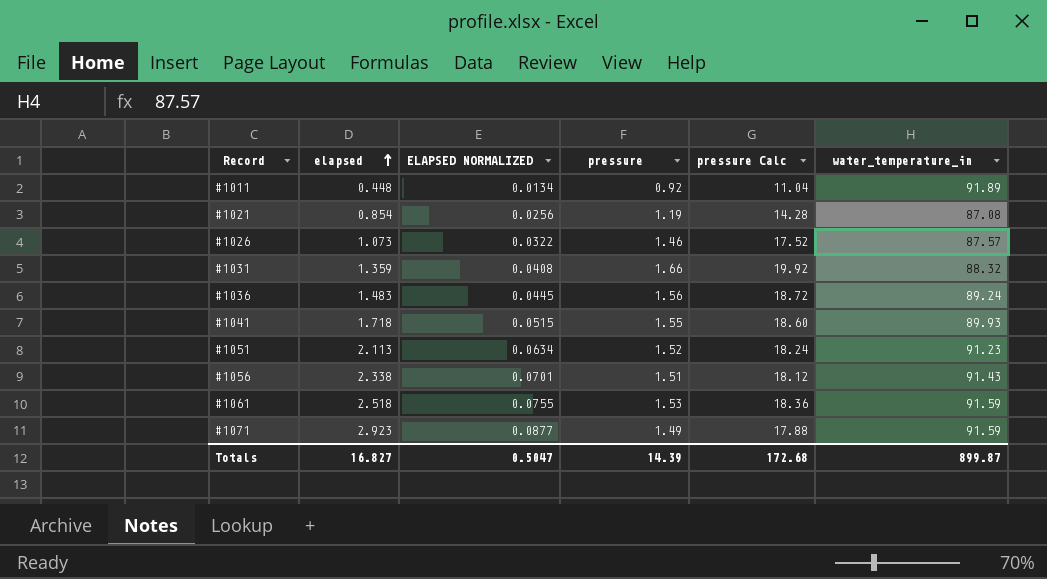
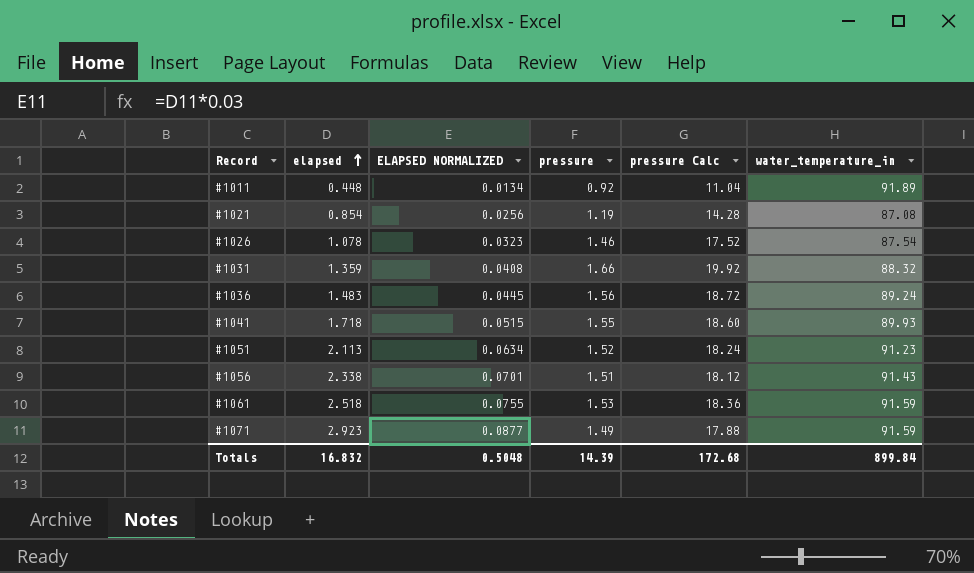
#1026 | elapsed: 1.073 -> 1.078
#1026 | ELAPSED NORMALIZED: 0.0322 -> 0.0323
#1026 | water_temperature_in: 87.57 -> 87.54
Totals | elapsed: 16.827 -> 16.832
Totals | ELAPSED NORMALIZED: 0.5047 -> 0.5048
Totals | water_temperature_in: 899.87 -> 899.84

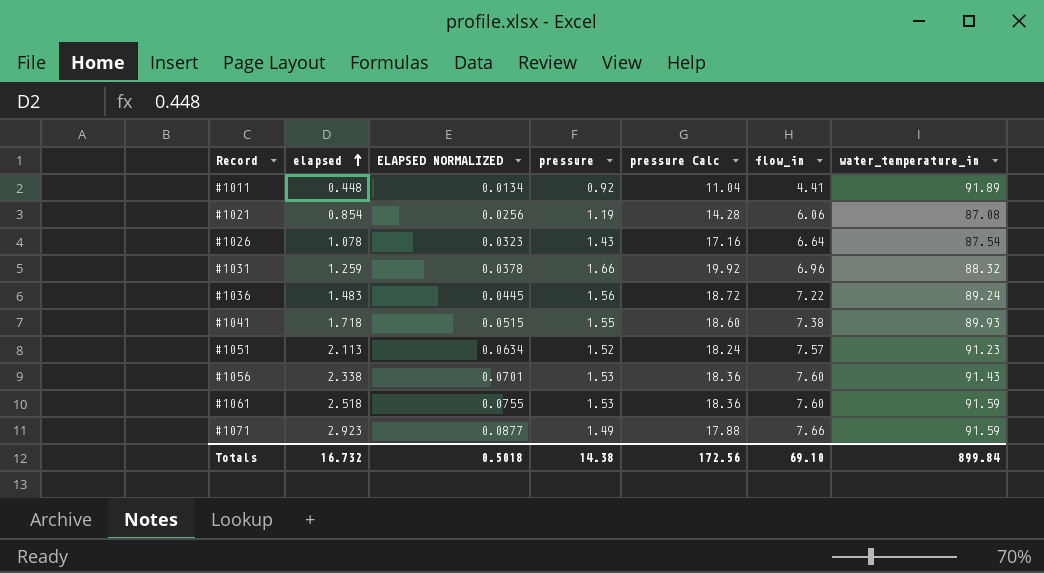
column flow_in | position: none -> 6
#1026 | pressure: 1.46 -> 1.43
#1026 | pressure Calc: 17.52 -> 17.16
#1031 | elapsed: 1.359 -> 1.259
#1031 | ELAPSED NORMALIZED: 0.0408 -> 0.0378
#1056 | pressure: 1.51 -> 1.53
#1056 | pressure Calc: 18.12 -> 18.36
Totals | elapsed: 16.832 -> 16.732
Totals | ELAPSED NORMALIZED: 0.5048 -> 0.5018
Totals | pressure: 14.39 -> 14.38
Totals | pressure Calc: 172.68 -> 172.56

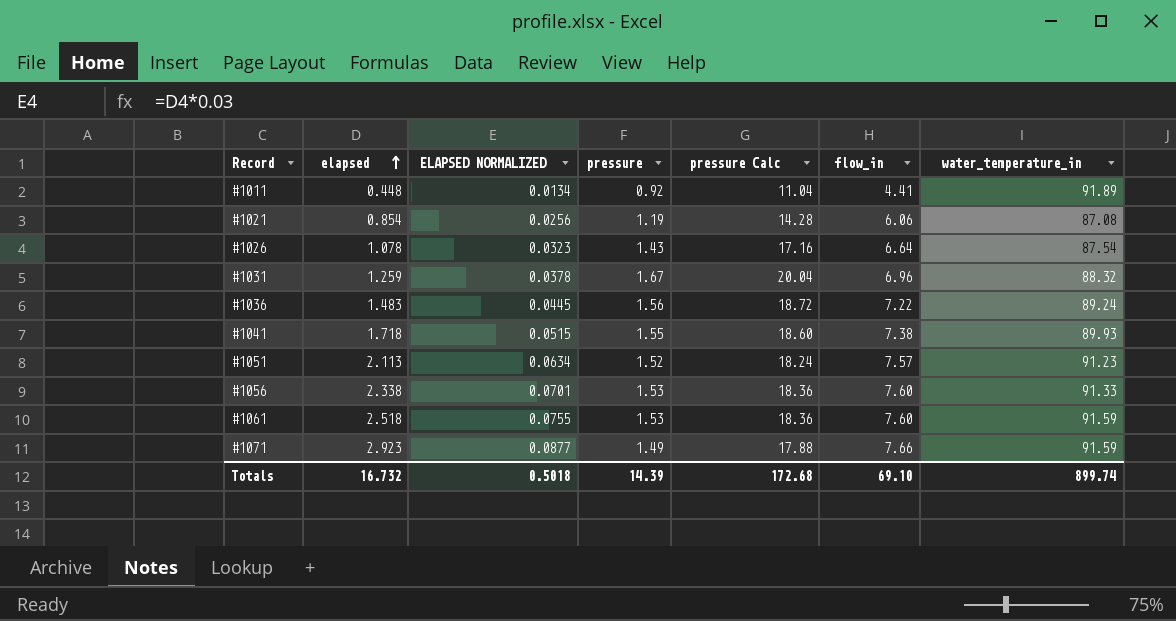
#1031 | pressure: 1.66 -> 1.67
#1031 | pressure Calc: 19.92 -> 20.04
#1056 | water_temperature_in: 91.43 -> 91.33
Totals | pressure: 14.38 -> 14.39
Totals | pressure Calc: 172.56 -> 172.68
Totals | water_temperature_in: 899.84 -> 899.74

